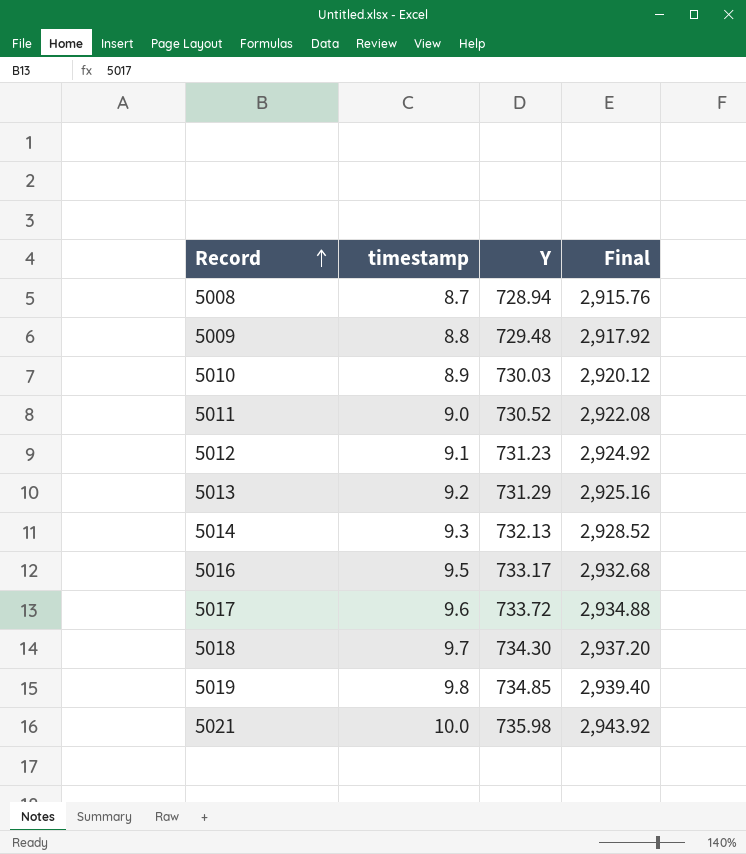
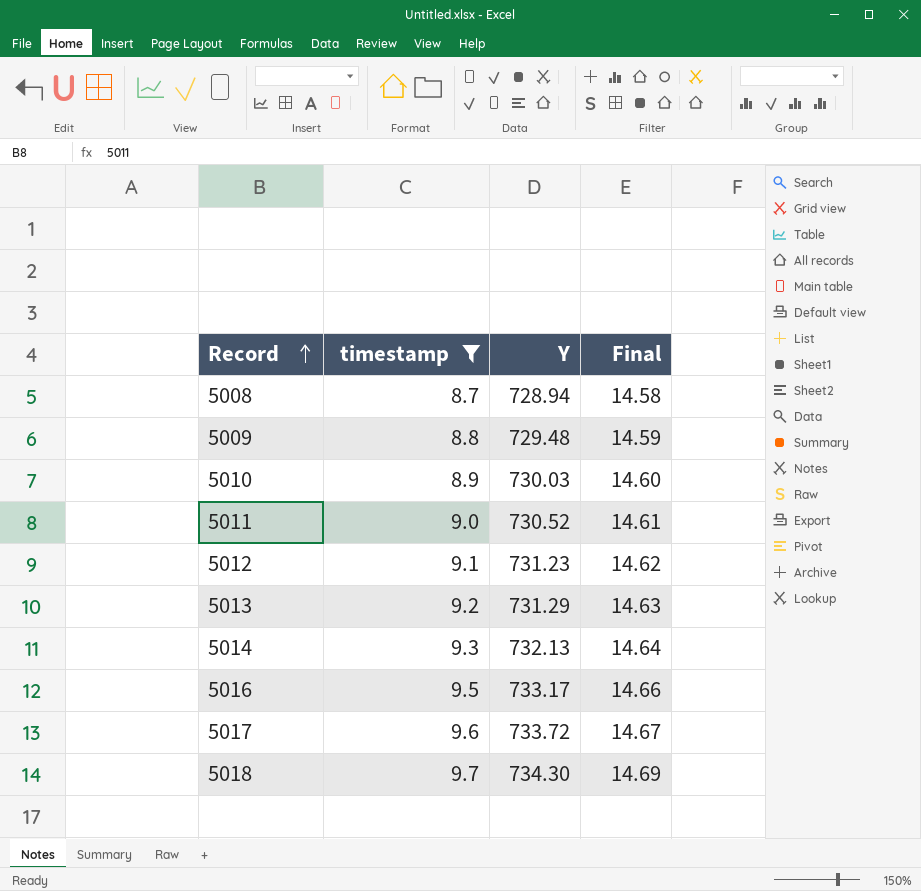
filter: none -> timestamp <= 9.7
column Final | formula: [Y] * 4 -> [Y] * 0.02

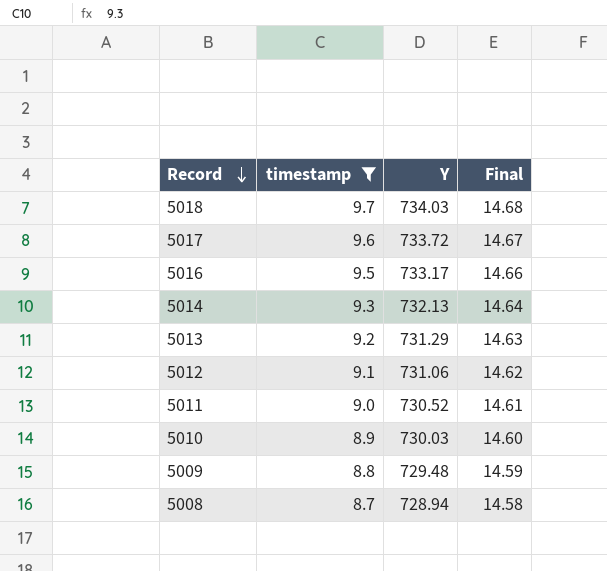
row order: Record ascending -> Record descending
5018 | Y: 734.30 -> 734.03
5018 | Final: 14.69 -> 14.68
5012 | Y: 731.23 -> 731.06

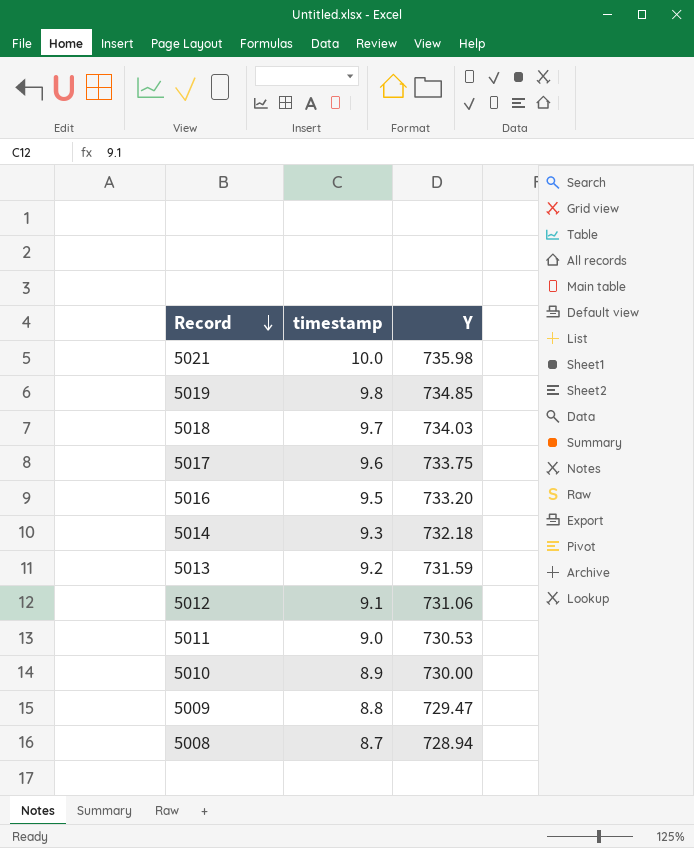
filter: timestamp <= 9.7 -> none
column Final | formula: [Y] * 0.02 -> none
5017 | Y: 733.72 -> 733.75
5016 | Y: 733.17 -> 733.20
5014 | Y: 732.13 -> 732.18
5013 | Y: 731.29 -> 731.59
5011 | Y: 730.52 -> 730.53
5010 | Y: 730.03 -> 730.00
5009 | Y: 729.48 -> 729.47

